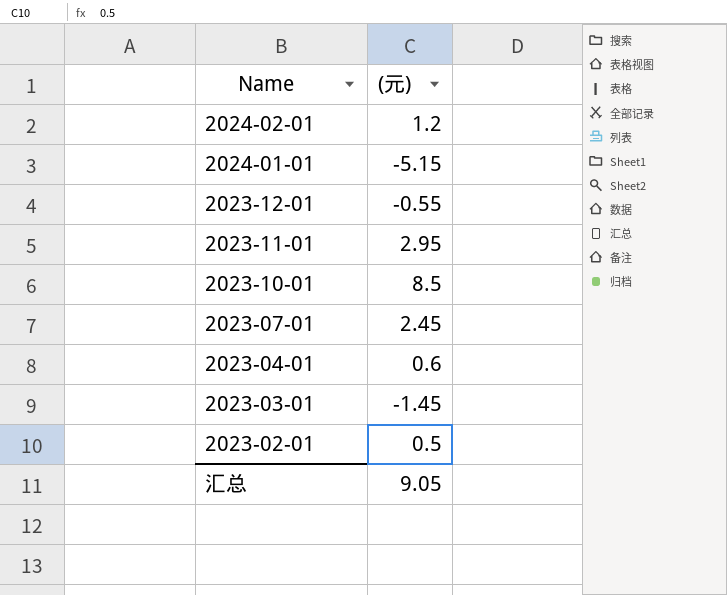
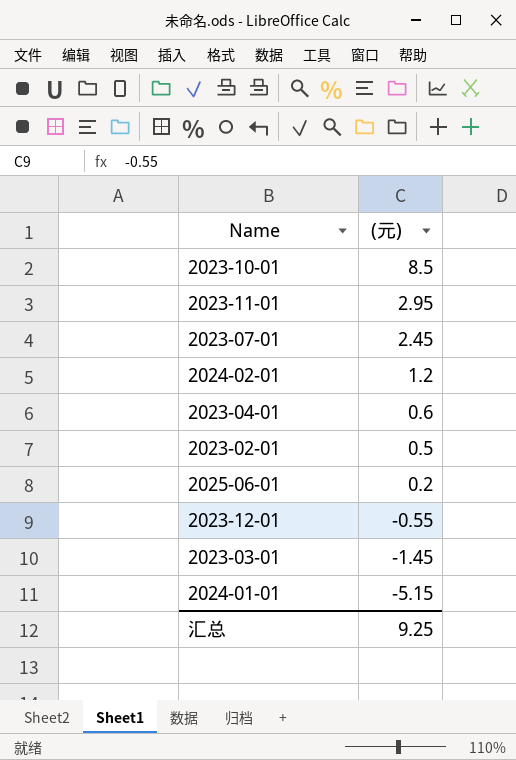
row order: Name descending -> (元) descending
row 2025-06-01: none -> 0.2
汇总 | (元): 9.05 -> 9.25

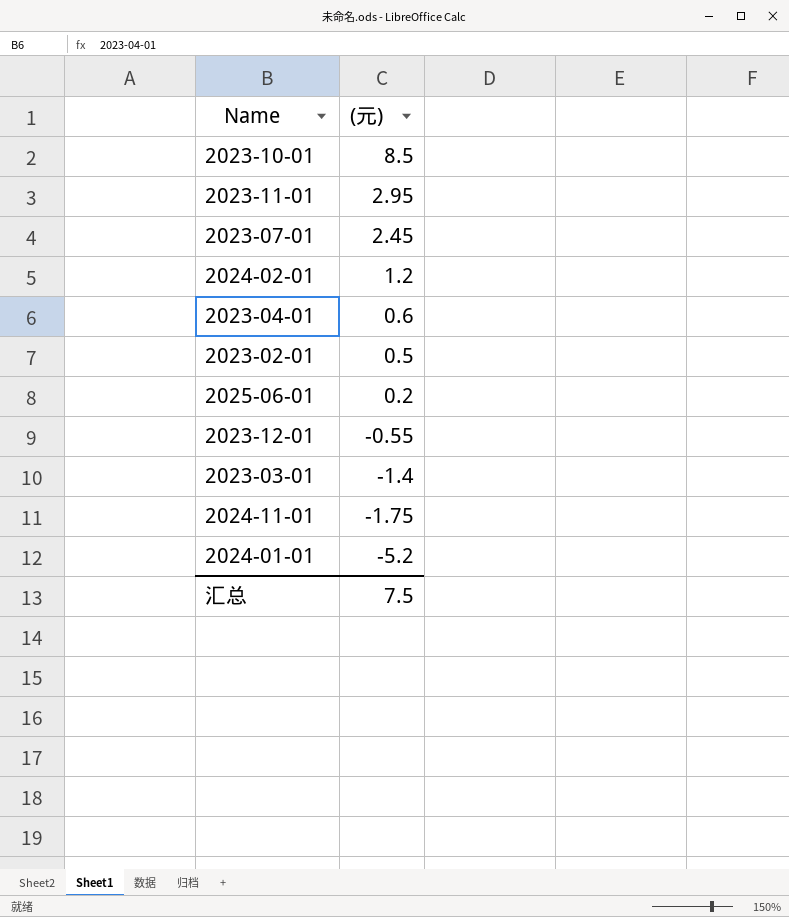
2023-03-01 | (元): -1.45 -> -1.4
row 2024-11-01: none -> -1.75
2024-01-01 | (元): -5.15 -> -5.2
汇总 | (元): 9.25 -> 7.5

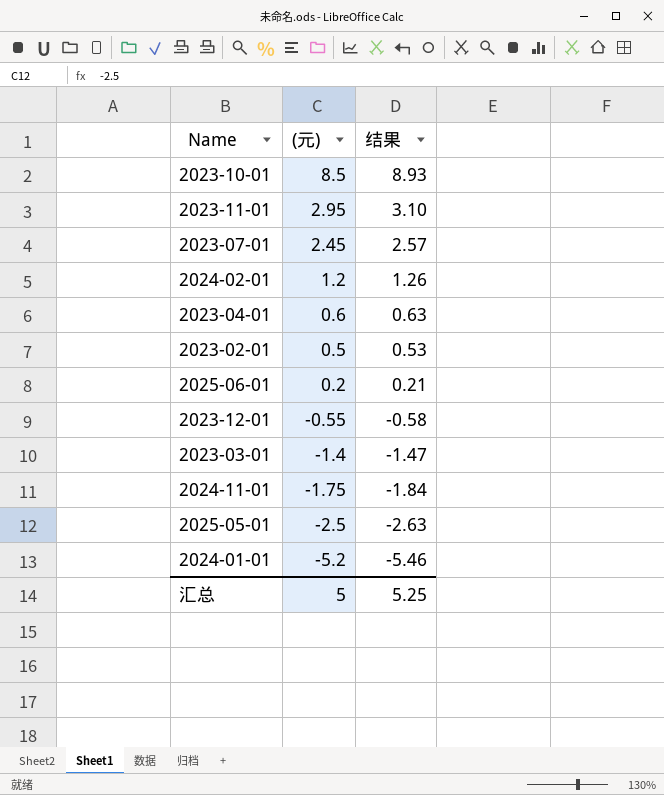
column 结果 | formula: none -> [(元)] * 1.05
row 2025-05-01: none -> -2.5 | -2.63
汇总 | (元): 7.5 -> 5

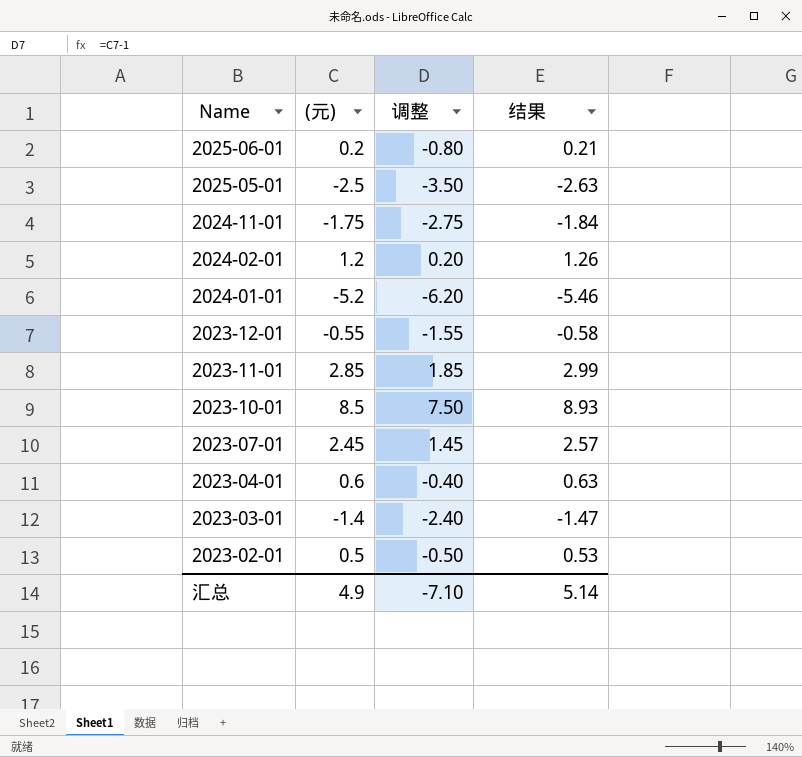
row order: (元) descending -> Name descending
column 调整 | formula: none -> [(元)] - 1
2023-11-01 | (元): 2.95 -> 2.85
2023-11-01 | 结果: 3.10 -> 2.99
汇总 | (元): 5 -> 4.9
汇总 | 结果: 5.25 -> 5.14

